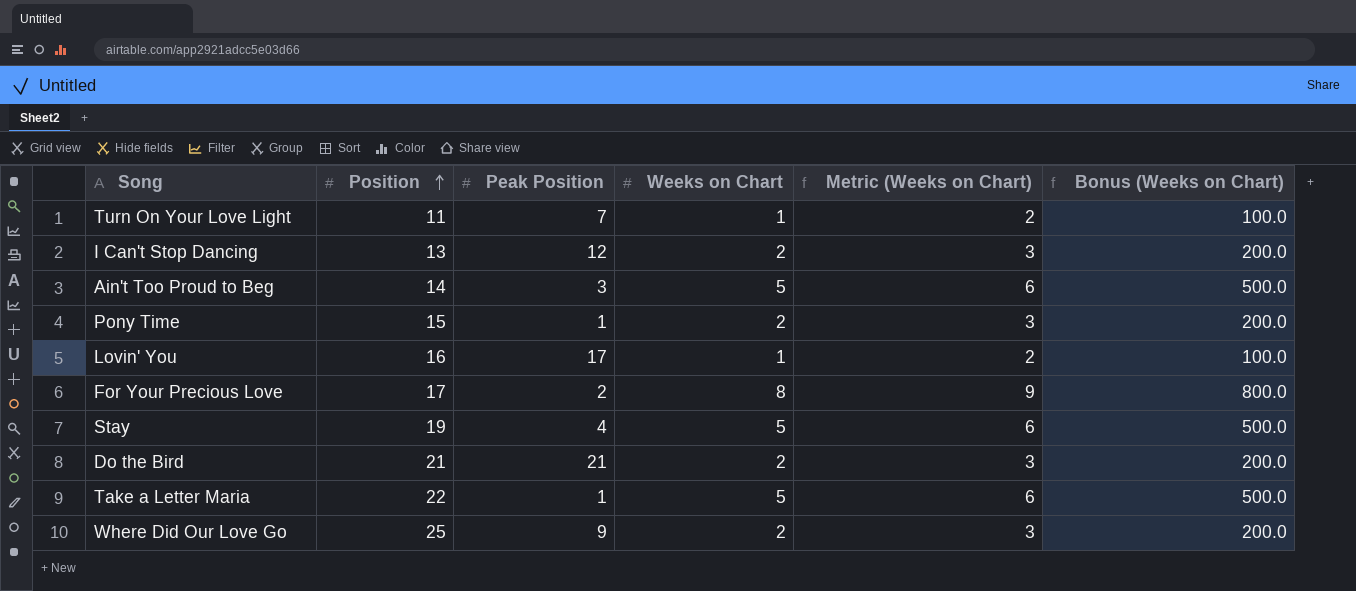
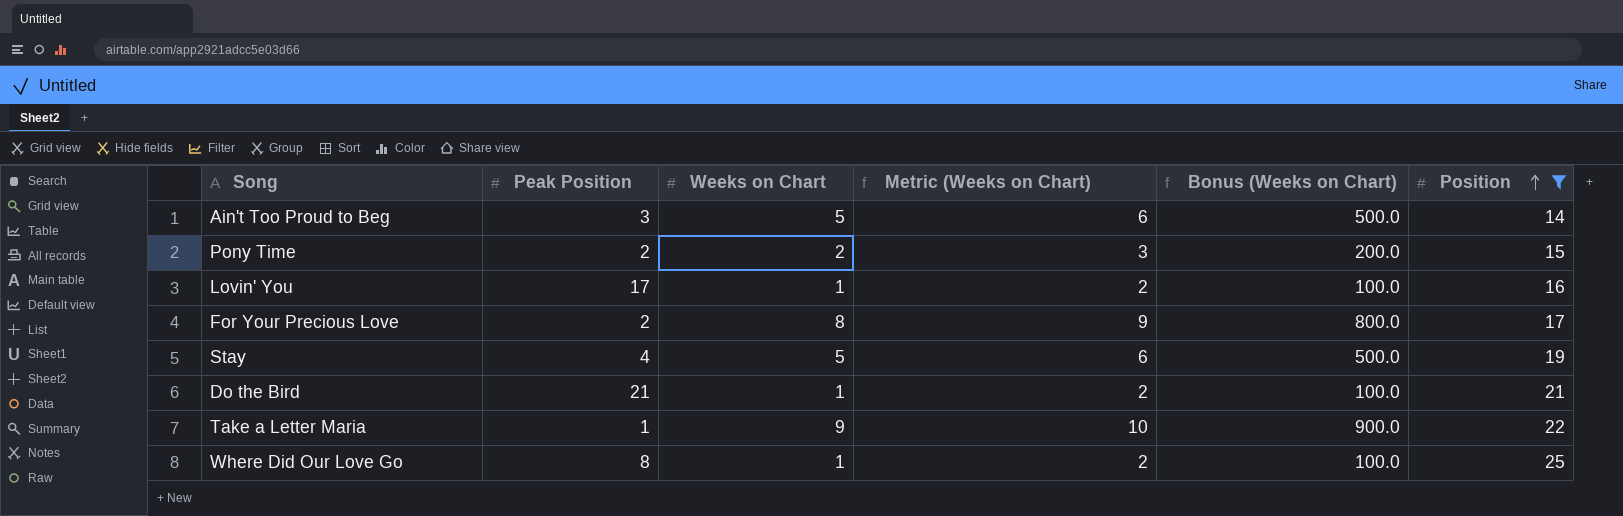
filter: none -> Position >= 14
column Position | position: 2 -> 6
Pony Time | Peak Position: 1 -> 2
Do the Bird | Weeks on Chart: 2 -> 1
Do the Bird | Metric (Weeks on Chart): 3 -> 2
Do the Bird | Bonus (Weeks on Chart): 200.0 -> 100.0
Take a Letter Maria | Weeks on Chart: 5 -> 9
Take a Letter Maria | Metric (Weeks on Chart): 6 -> 10
Take a Letter Maria | Bonus (Weeks on Chart): 500.0 -> 900.0
Where Did Our Love Go | Peak Position: 9 -> 8
Where Did Our Love Go | Weeks on Chart: 2 -> 1
Where Did Our Love Go | Metric (Weeks on Chart): 3 -> 2
Where Did Our Love Go | Bonus (Weeks on Chart): 200.0 -> 100.0

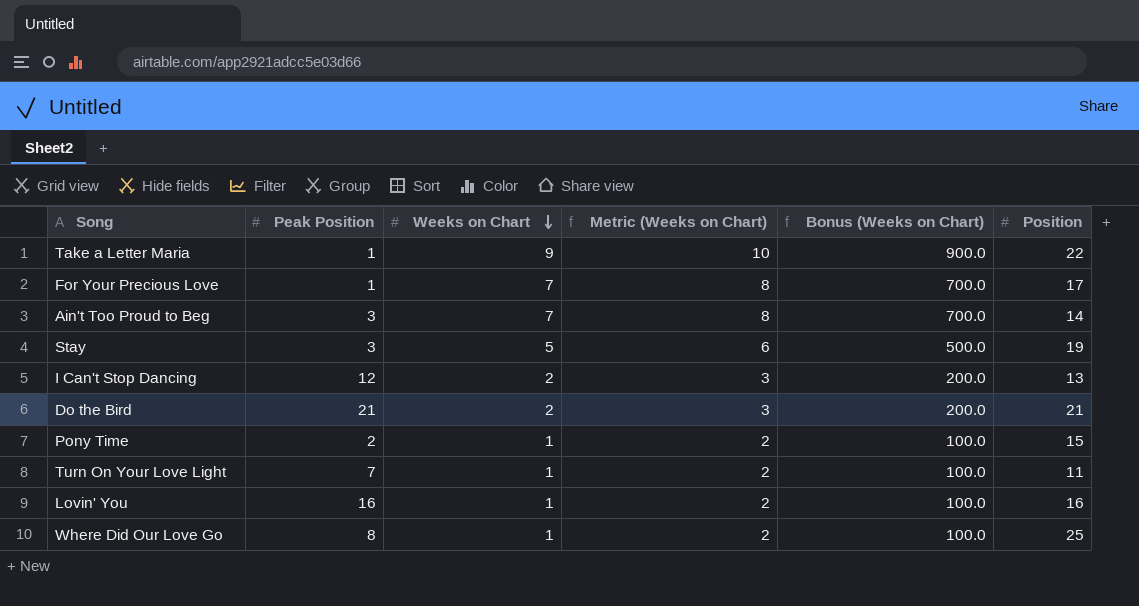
filter: Position >= 14 -> none
row order: Position ascending -> Weeks on Chart descending
For Your Precious Love | Peak Position: 2 -> 1
For Your Precious Love | Weeks on Chart: 8 -> 7
For Your Precious Love | Metric (Weeks on Chart): 9 -> 8
For Your Precious Love | Bonus (Weeks on Chart): 800.0 -> 700.0
Ain't Too Proud to Beg | Weeks on Chart: 5 -> 7
Ain't Too Proud to Beg | Metric (Weeks on Chart): 6 -> 8
Ain't Too Proud to Beg | Bonus (Weeks on Chart): 500.0 -> 700.0
Stay | Peak Position: 4 -> 3
Do the Bird | Weeks on Chart: 1 -> 2
Do the Bird | Metric (Weeks on Chart): 2 -> 3
Do the Bird | Bonus (Weeks on Chart): 100.0 -> 200.0
Pony Time | Weeks on Chart: 2 -> 1
Pony Time | Metric (Weeks on Chart): 3 -> 2
Pony Time | Bonus (Weeks on Chart): 200.0 -> 100.0
Lovin' You | Peak Position: 17 -> 16

